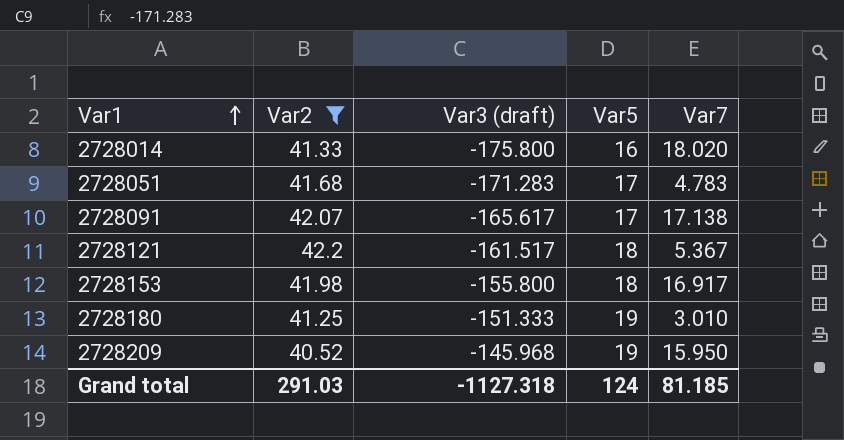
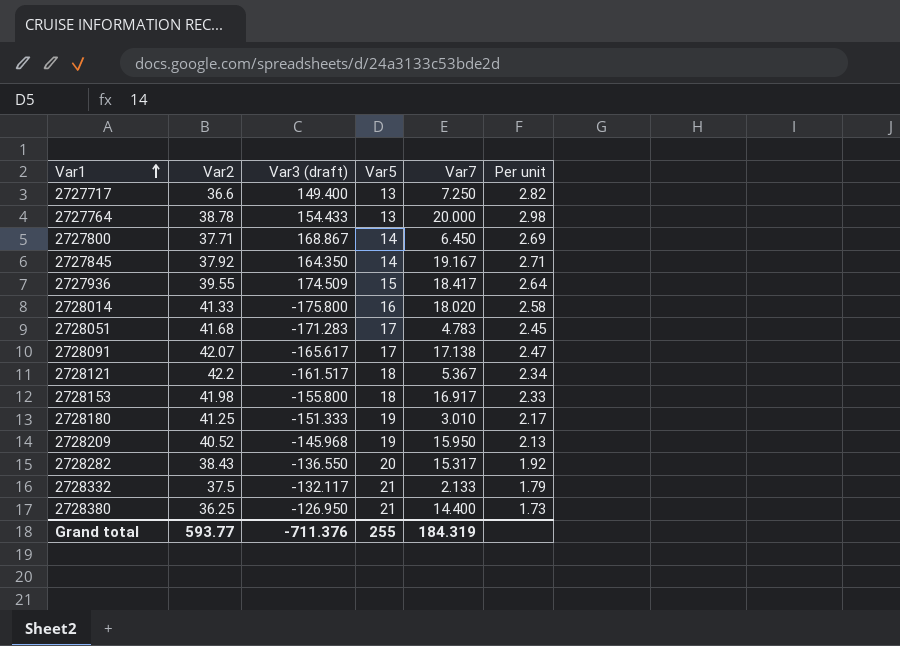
filter: Var2 >= 40.52 -> none
column Per unit | formula: none -> [Var2] / [Var5]
Grand total | Var2: 291.03 -> 593.77
Grand total | Var3 (draft): -1127.318 -> -711.376
Grand total | Var5: 124 -> 255
Grand total | Var7: 81.185 -> 184.319

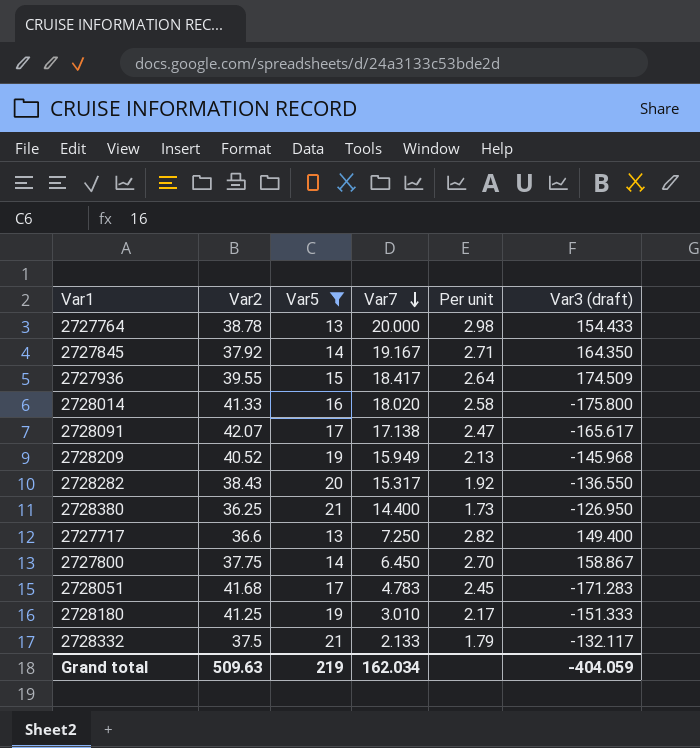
filter: none -> Var5 != 18
row order: Var1 ascending -> Var7 descending
column Var3 (draft) | position: 3 -> 6
2728209 | Var7: 15.950 -> 15.949
2727800 | Var2: 37.71 -> 37.75
2727800 | Per unit: 2.69 -> 2.70
2727800 | Var3 (draft): 168.867 -> 158.867
Grand total | Var2: 593.77 -> 509.63
Grand total | Var5: 255 -> 219
Grand total | Var7: 184.319 -> 162.034
Grand total | Var3 (draft): -711.376 -> -404.059

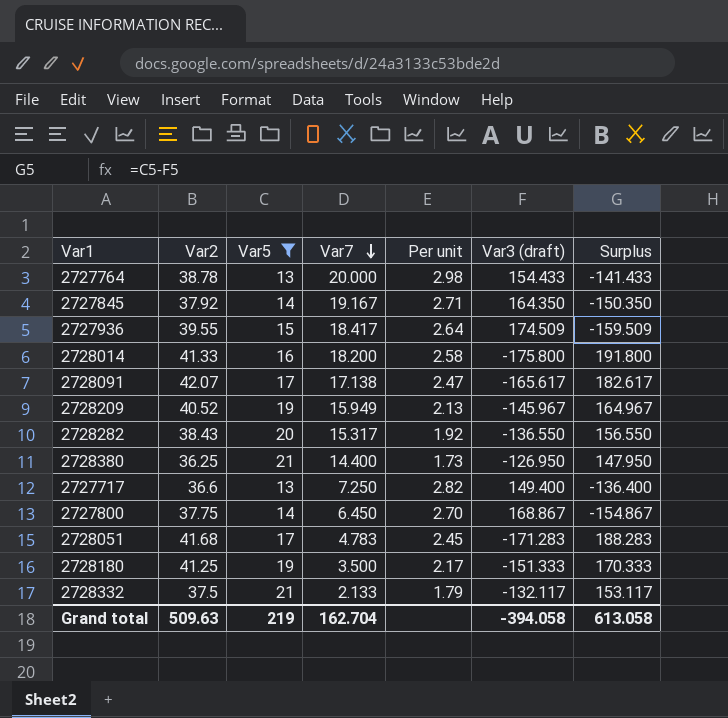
column Surplus | formula: none -> [Var5] - [Var3 (draft)]
2728014 | Var7: 18.020 -> 18.200
2728209 | Var3 (draft): -145.968 -> -145.967
2727800 | Var3 (draft): 158.867 -> 168.867
2728180 | Var7: 3.010 -> 3.500
Grand total | Var7: 162.034 -> 162.704
Grand total | Var3 (draft): -404.059 -> -394.058

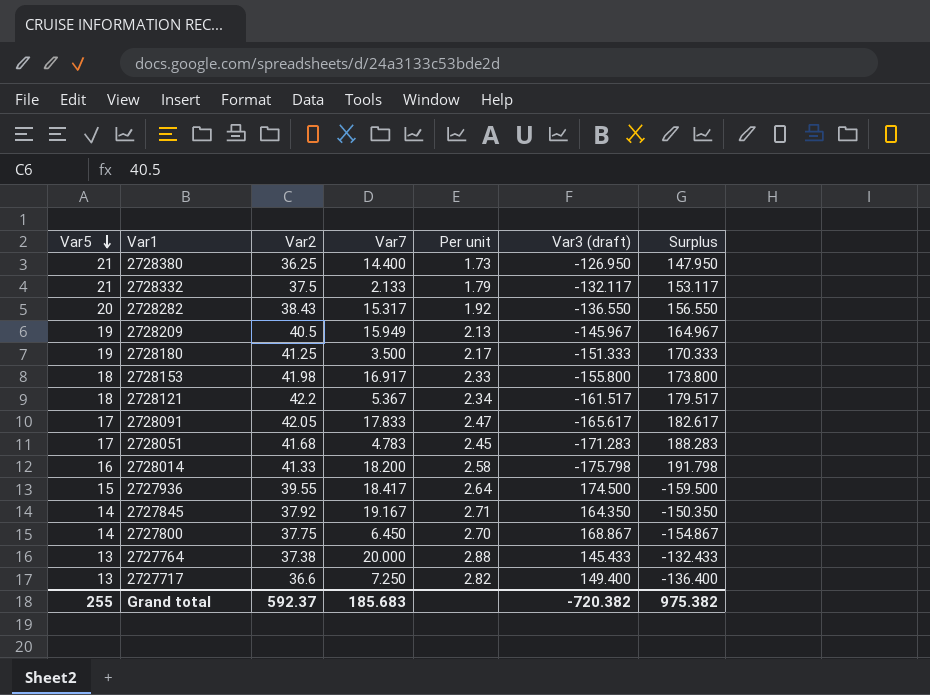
filter: Var5 != 18 -> none
row order: Var7 descending -> Var5 descending
column Var5 | position: 3 -> 1
2728209 | Var2: 40.52 -> 40.5
2728091 | Var2: 42.07 -> 42.05
2728091 | Var7: 17.138 -> 17.833
2728014 | Var3 (draft): -175.800 -> -175.798
2728014 | Surplus: 191.800 -> 191.798
2727936 | Var3 (draft): 174.509 -> 174.500
2727936 | Surplus: -159.509 -> -159.500
2727764 | Var2: 38.78 -> 37.38
2727764 | Per unit: 2.98 -> 2.88
2727764 | Var3 (draft): 154.433 -> 145.433
2727764 | Surplus: -141.433 -> -132.433
Grand total | Var5: 219 -> 255
Grand total | Var2: 509.63 -> 592.37
Grand total | Var7: 162.704 -> 185.683
Grand total | Var3 (draft): -394.058 -> -720.382
Grand total | Surplus: 613.058 -> 975.382

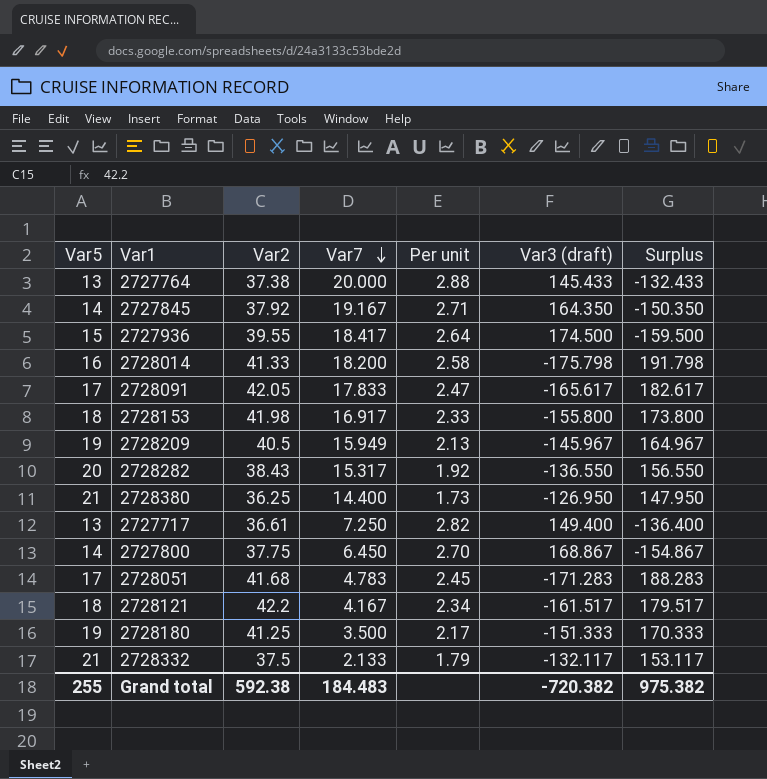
row order: Var5 descending -> Var7 descending
2727717 | Var2: 36.6 -> 36.61
2728121 | Var7: 5.367 -> 4.167
Grand total | Var2: 592.37 -> 592.38
Grand total | Var7: 185.683 -> 184.483

